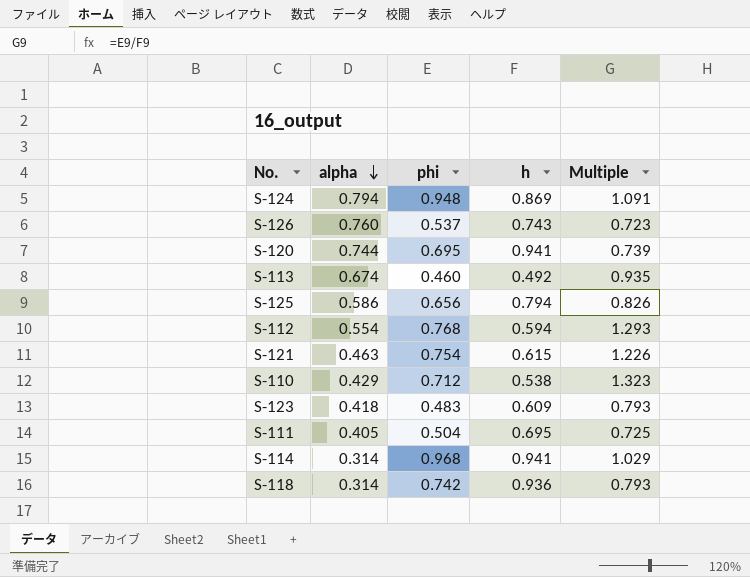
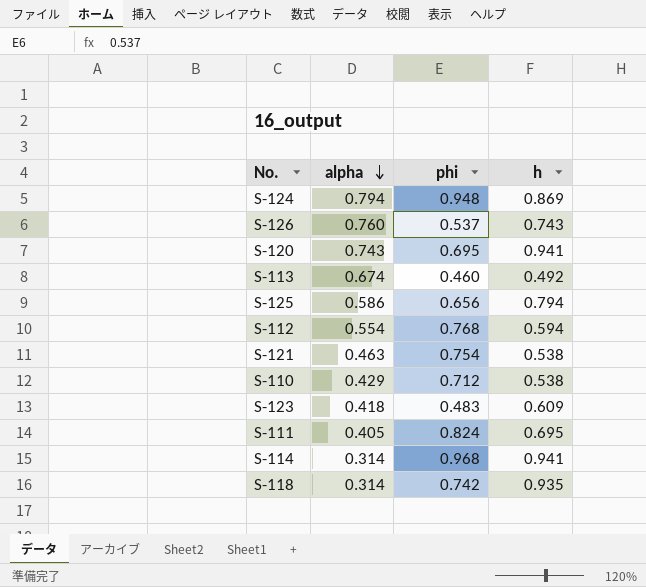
column Multiple | formula: [phi] / [h] -> none
S-120 | alpha: 0.744 -> 0.743
S-121 | h: 0.615 -> 0.538
S-111 | phi: 0.504 -> 0.824
S-118 | h: 0.936 -> 0.935

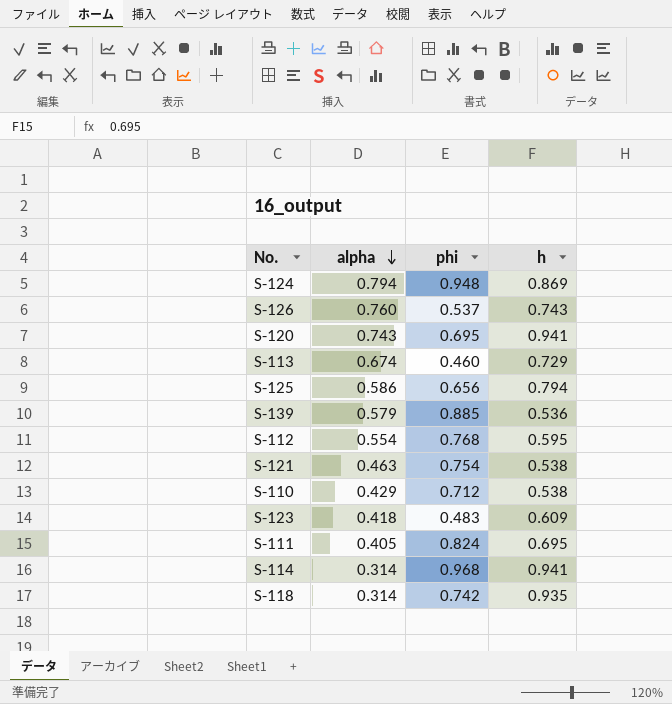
S-113 | h: 0.492 -> 0.729
row S-139: none -> 0.579 | 0.885 | 0.536
S-112 | h: 0.594 -> 0.595

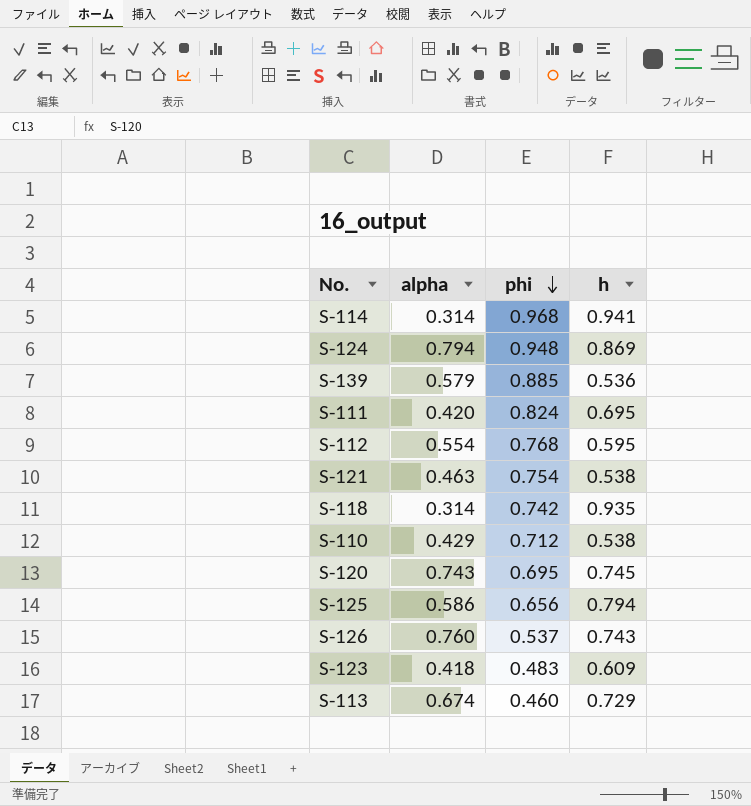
row order: alpha descending -> phi descending
S-111 | alpha: 0.405 -> 0.420
S-120 | h: 0.941 -> 0.745

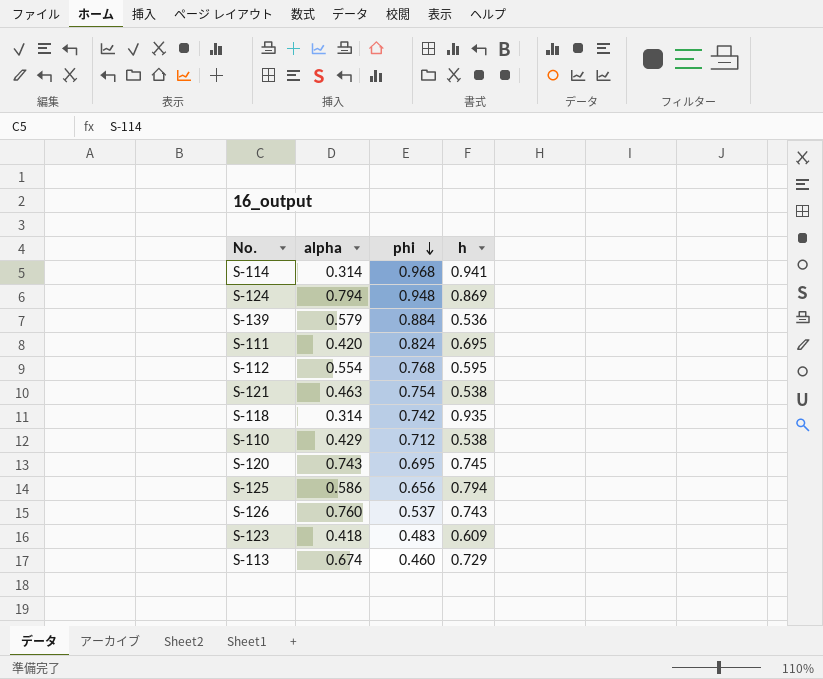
S-139 | phi: 0.885 -> 0.884

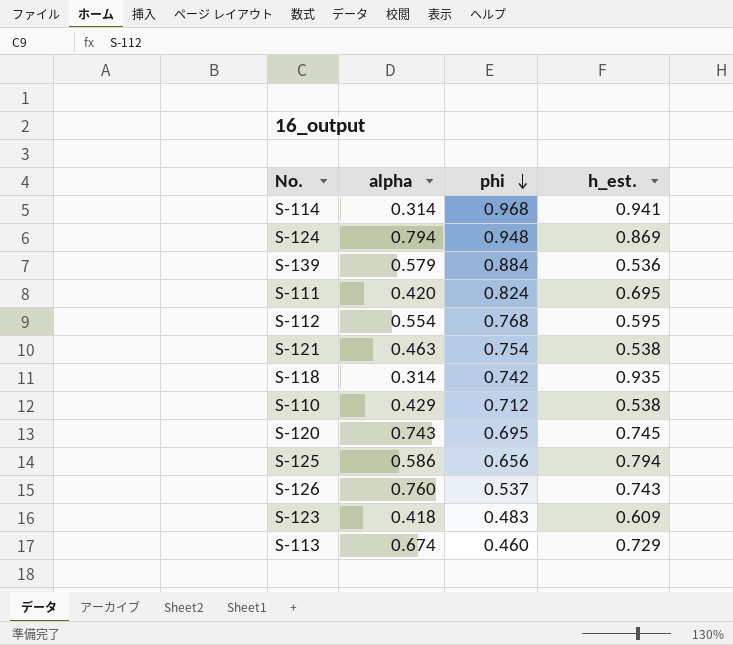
column name: h -> h_est.

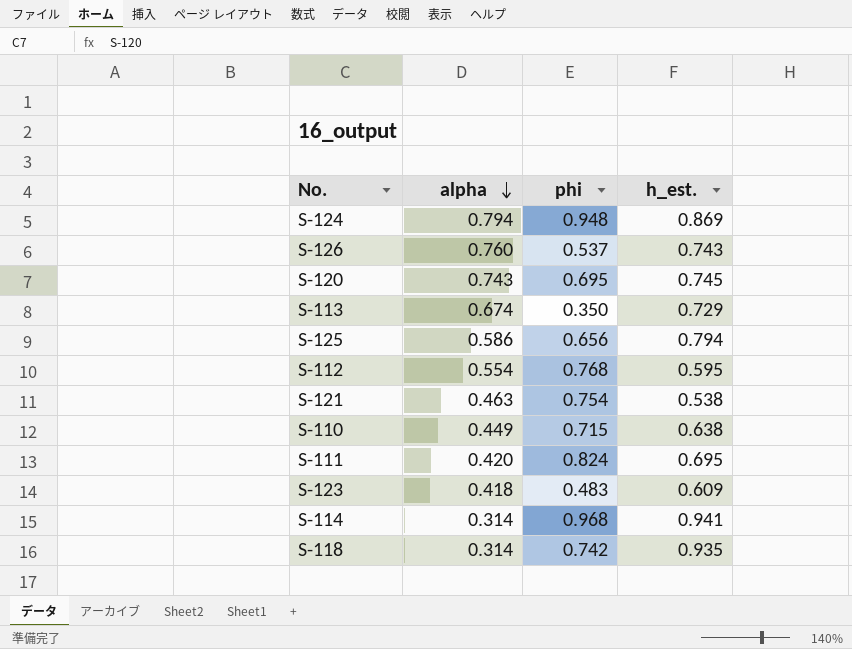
row order: phi descending -> alpha descending
row S-139: 0.579 | 0.884 | 0.536 -> none
S-113 | phi: 0.460 -> 0.350
S-110 | alpha: 0.429 -> 0.449
S-110 | phi: 0.712 -> 0.715
S-110 | h_est.: 0.538 -> 0.638

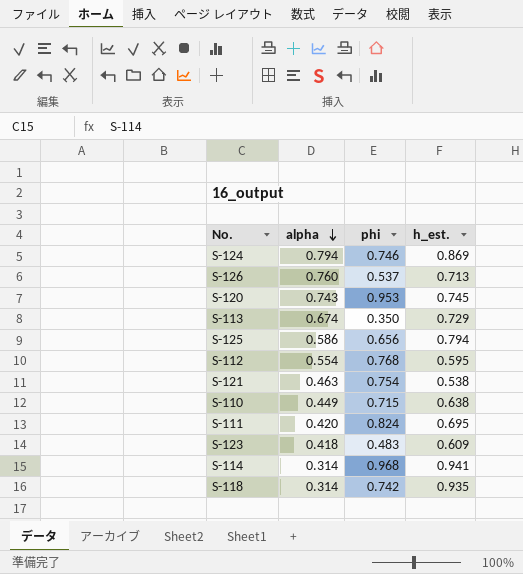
S-124 | phi: 0.948 -> 0.746
S-126 | h_est.: 0.743 -> 0.713
S-120 | phi: 0.695 -> 0.953

